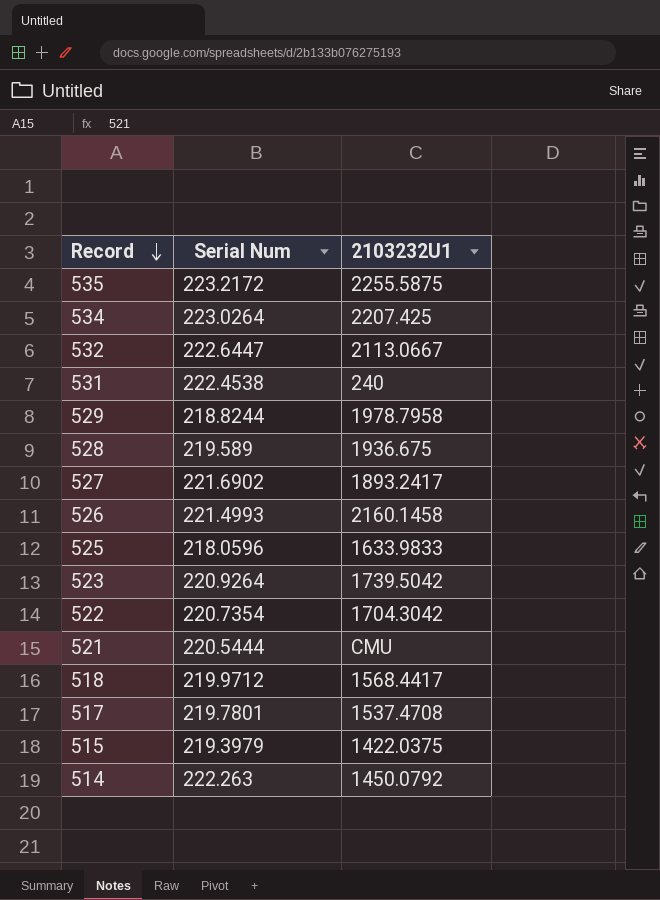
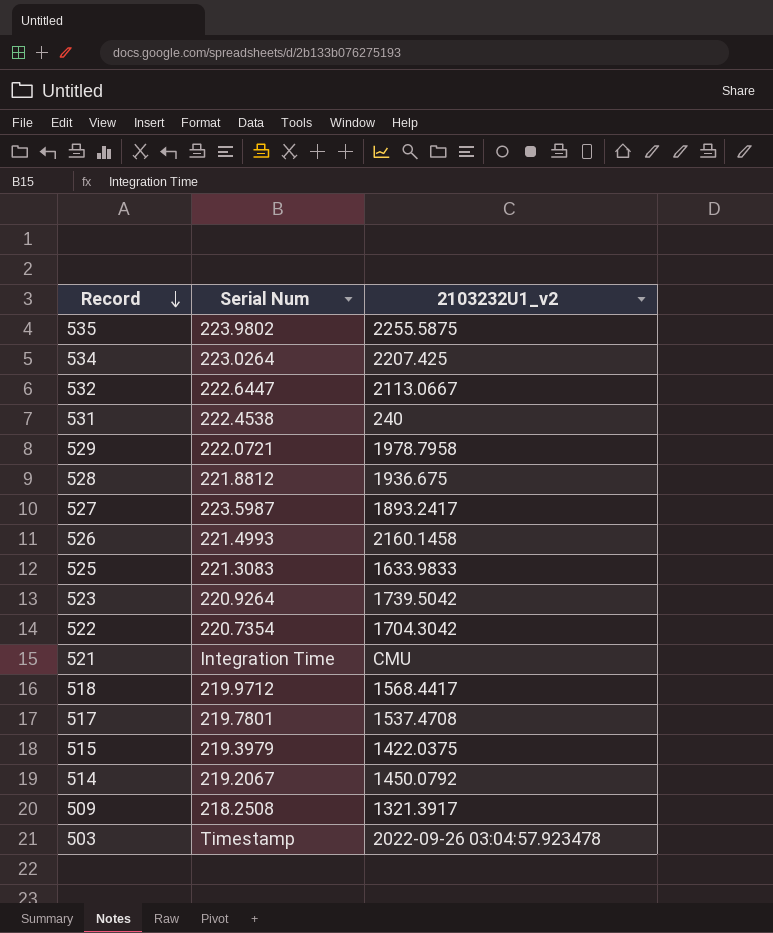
column name: 2103232U1 -> 2103232U1_v2
535 | Serial Num: 223.2172 -> 223.9802
529 | Serial Num: 218.8244 -> 222.0721
528 | Serial Num: 219.589 -> 221.8812
527 | Serial Num: 221.6902 -> 223.5987
525 | Serial Num: 218.0596 -> 221.3083
521 | Serial Num: 220.5444 -> Integration Time
514 | Serial Num: 222.263 -> 219.2067
row 509: none -> 218.2508 | 1321.3917
row 503: none -> Timestamp | 2022-09-26 03:04:57.923478

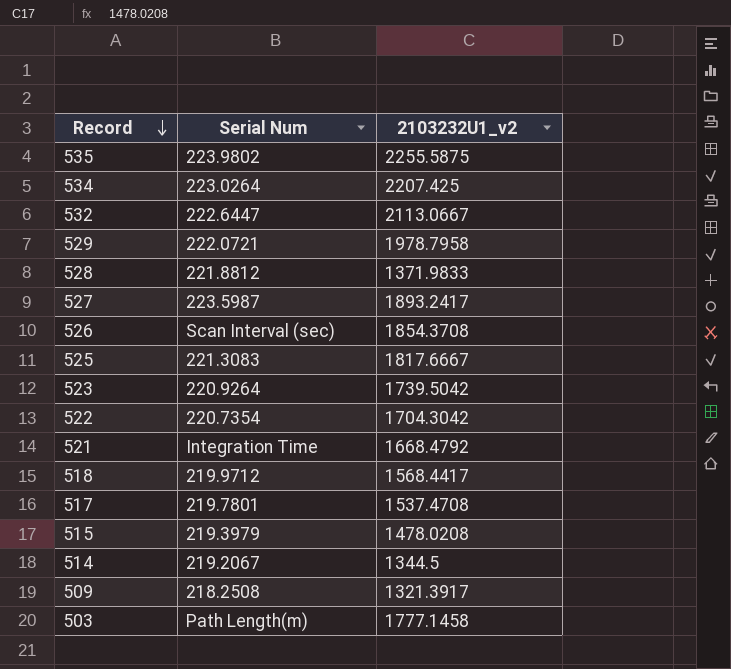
row 531: 222.4538 | 240 -> none
528 | 2103232U1_v2: 1936.675 -> 1371.9833
526 | Serial Num: 221.4993 -> Scan Interval (sec)
526 | 2103232U1_v2: 2160.1458 -> 1854.3708
525 | 2103232U1_v2: 1633.9833 -> 1817.6667
521 | 2103232U1_v2: CMU -> 1668.4792
515 | 2103232U1_v2: 1422.0375 -> 1478.0208
514 | 2103232U1_v2: 1450.0792 -> 1344.5
503 | Serial Num: Timestamp -> Path Length(m)
503 | 2103232U1_v2: 2022-09-26 03:04:57.923478 -> 1777.1458

